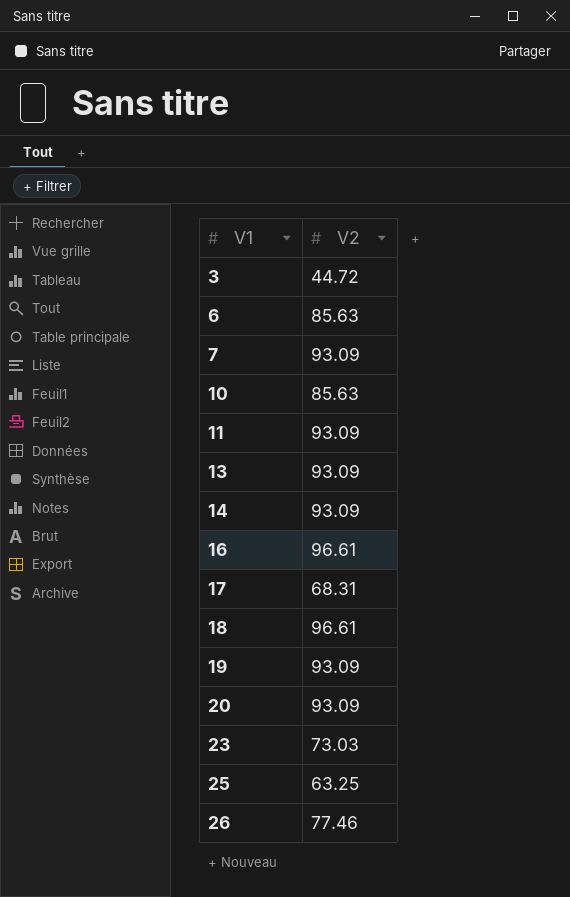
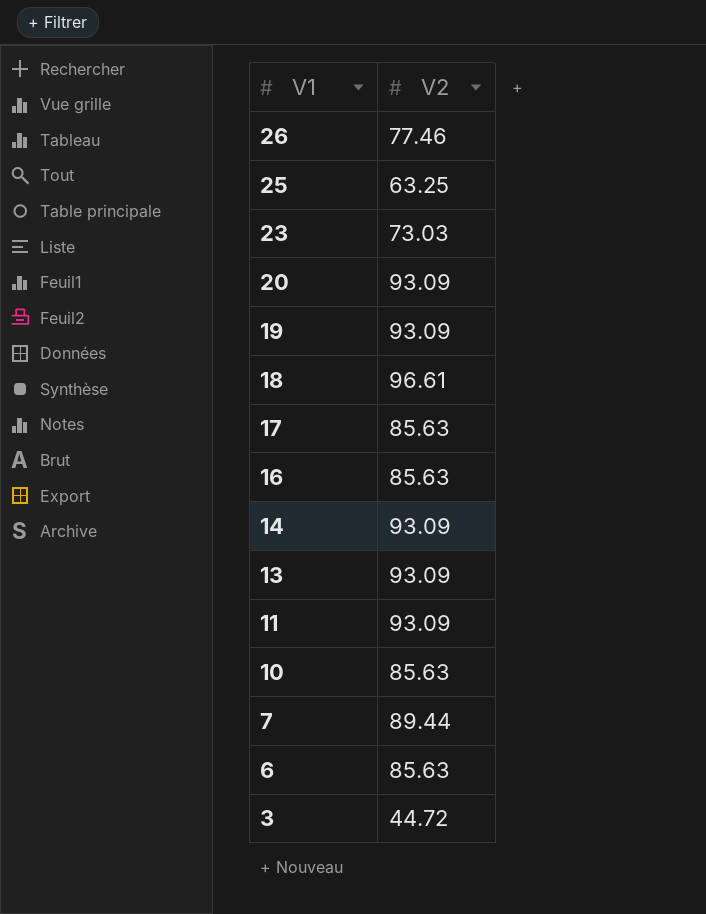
row order: V1 ascending -> V1 descending
17 | V2: 68.31 -> 85.63
16 | V2: 96.61 -> 85.63
7 | V2: 93.09 -> 89.44

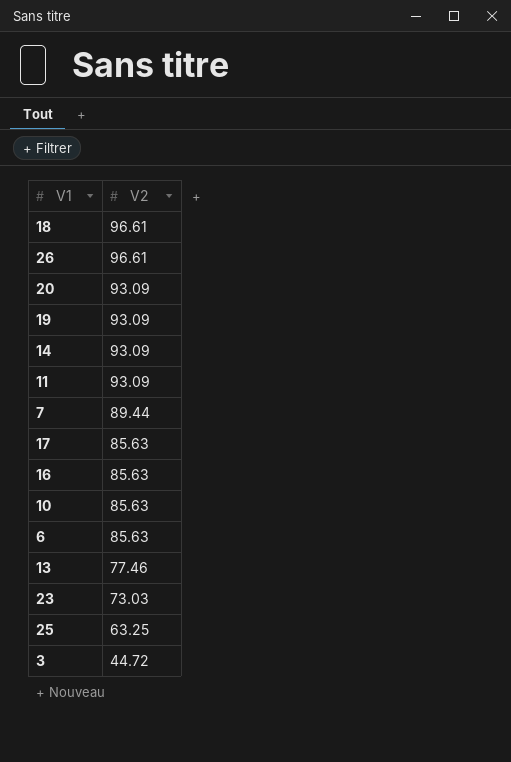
row order: V1 descending -> V2 descending
26 | V2: 77.46 -> 96.61
13 | V2: 93.09 -> 77.46

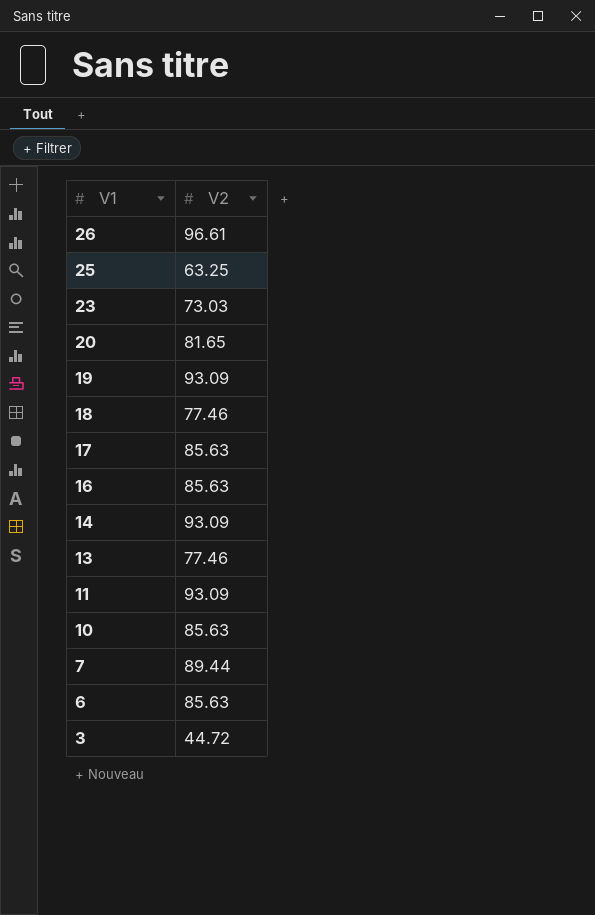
row order: V2 descending -> V1 descending
20 | V2: 93.09 -> 81.65
18 | V2: 96.61 -> 77.46

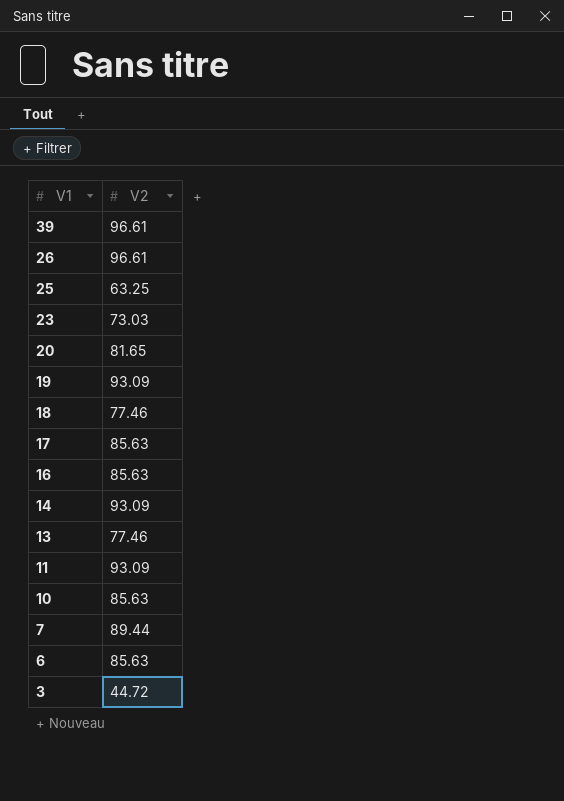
row 39: none -> 96.61

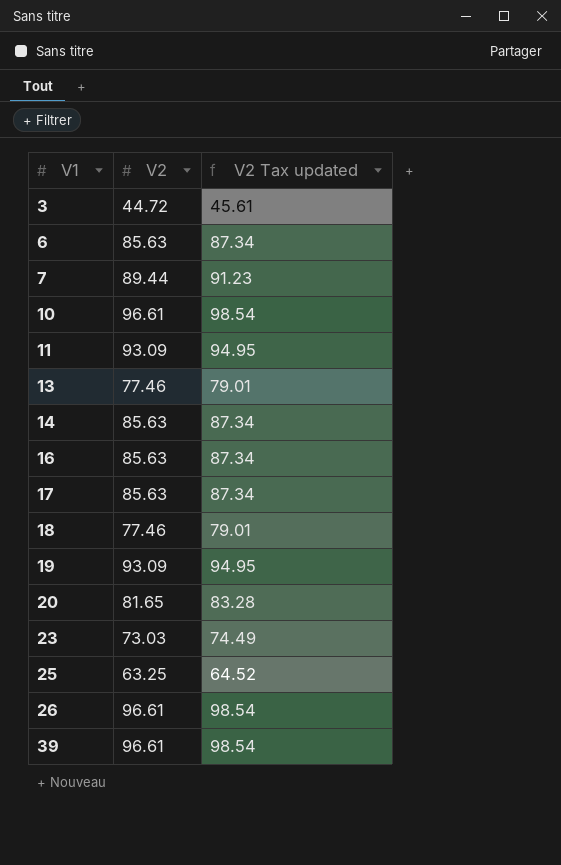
row order: V1 descending -> V1 ascending
column V2 Tax updated | formula: none -> [V2] * 1.02
10 | V2: 85.63 -> 96.61
14 | V2: 93.09 -> 85.63

